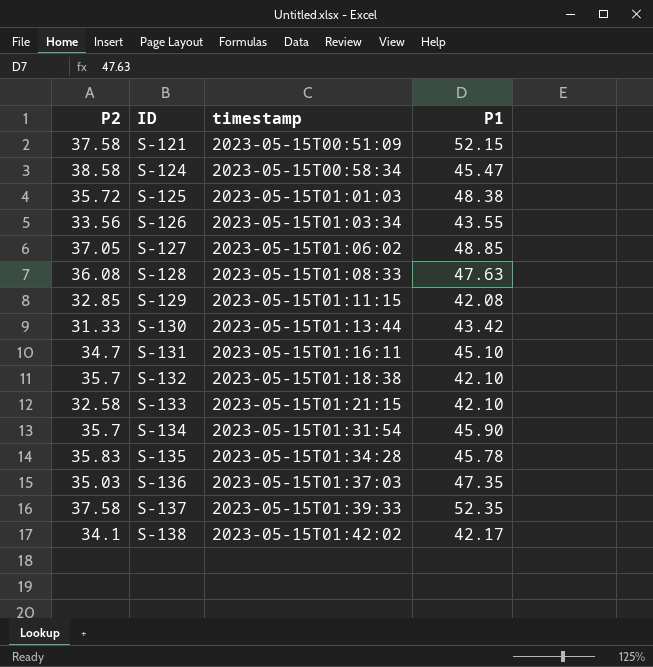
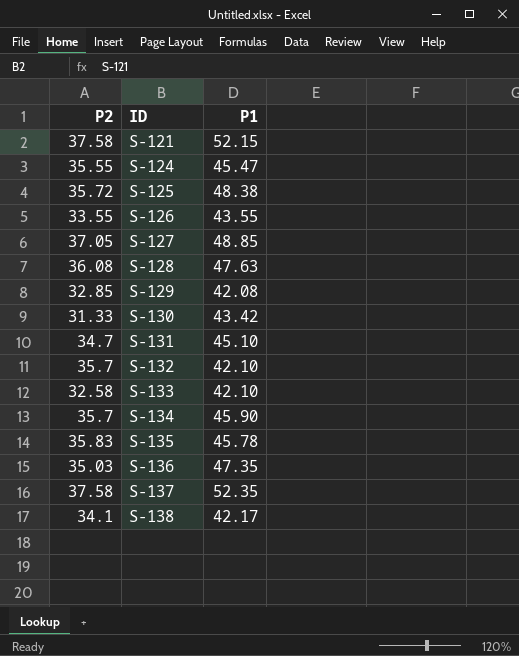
column timestamp | position: 3 -> none
S-124 | P2: 38.58 -> 35.55
S-126 | P2: 33.56 -> 33.55

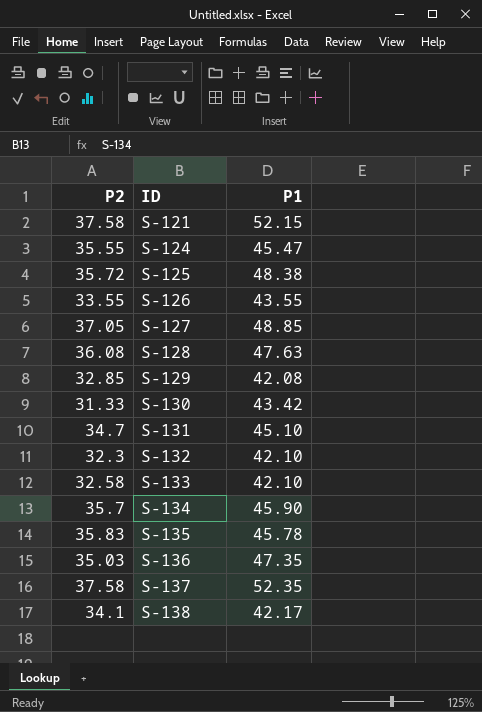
S-132 | P2: 35.7 -> 32.3

